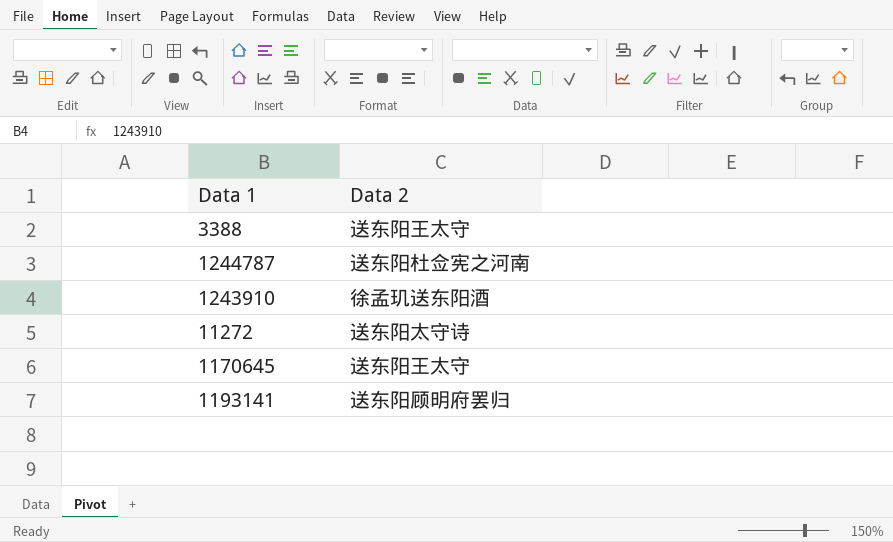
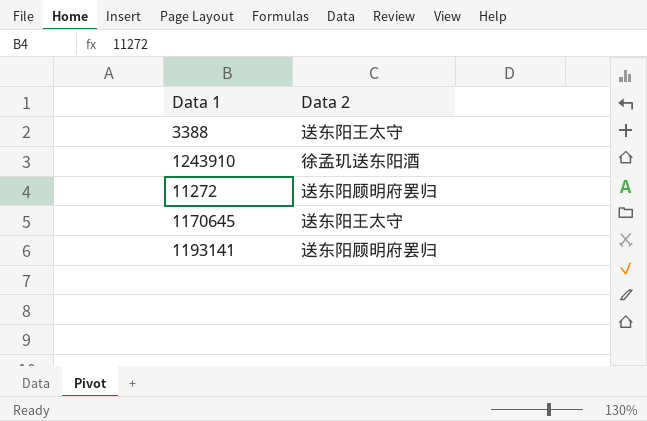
row 1244787: 送东阳杜佥宪之河南 -> none
11272 | Data 2: 送东阳太守诗 -> 送东阳顾明府罢归

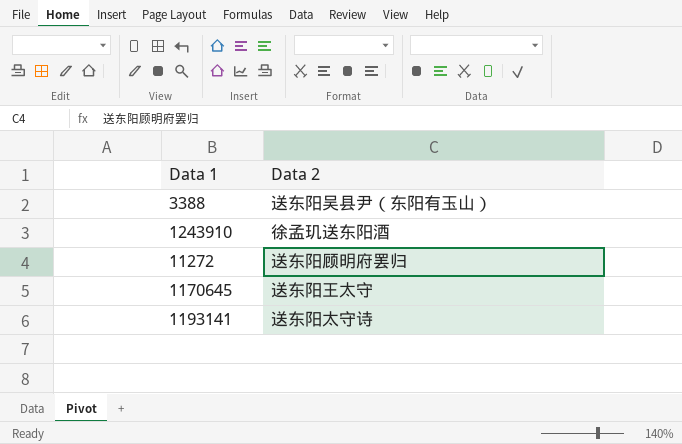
3388 | Data 2: 送东阳王太守 -> 送东阳吴县尹（东阳有玉山）
1193141 | Data 2: 送东阳顾明府罢归 -> 送东阳太守诗

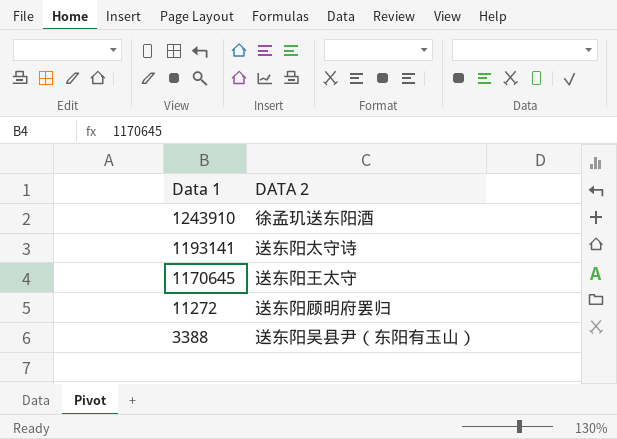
row order: none -> Data 1 descending
column name: Data 2 -> DATA 2

